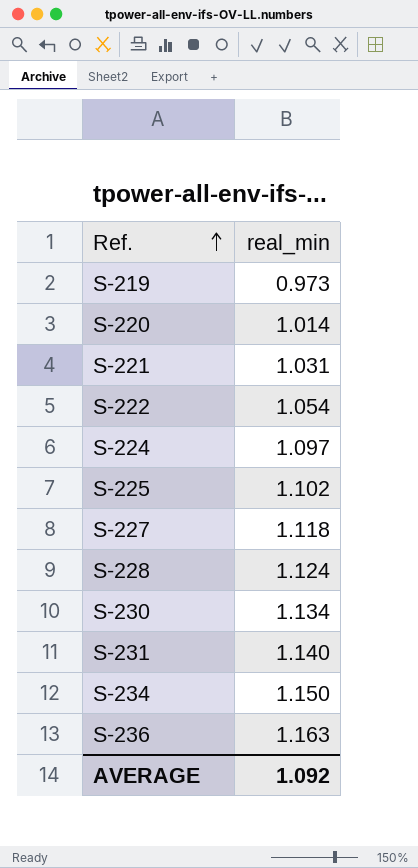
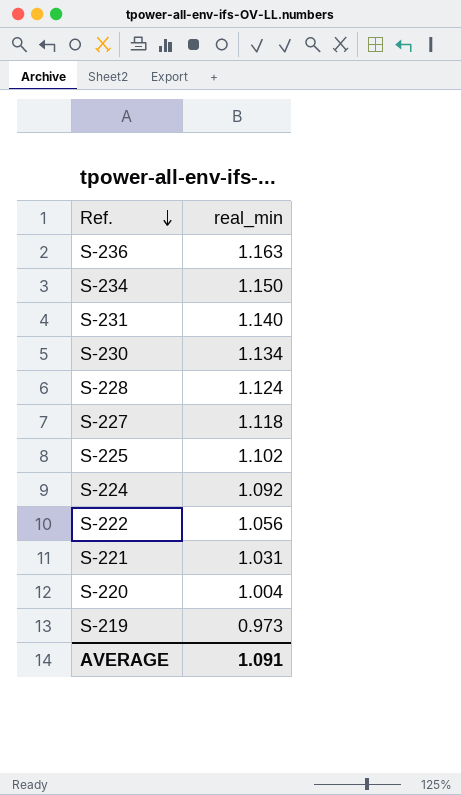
row order: Ref. ascending -> Ref. descending
S-224 | real_min: 1.097 -> 1.092
S-222 | real_min: 1.054 -> 1.056
S-220 | real_min: 1.014 -> 1.004
AVERAGE | real_min: 1.092 -> 1.091

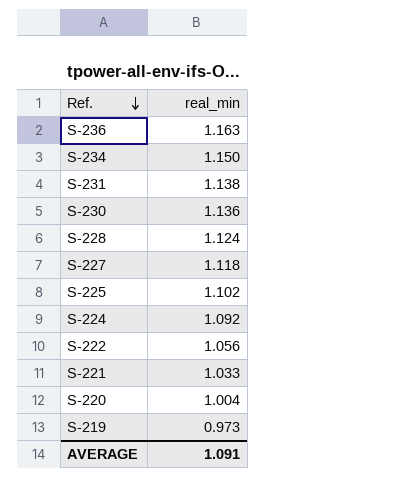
S-231 | real_min: 1.140 -> 1.138
S-230 | real_min: 1.134 -> 1.136
S-221 | real_min: 1.031 -> 1.033

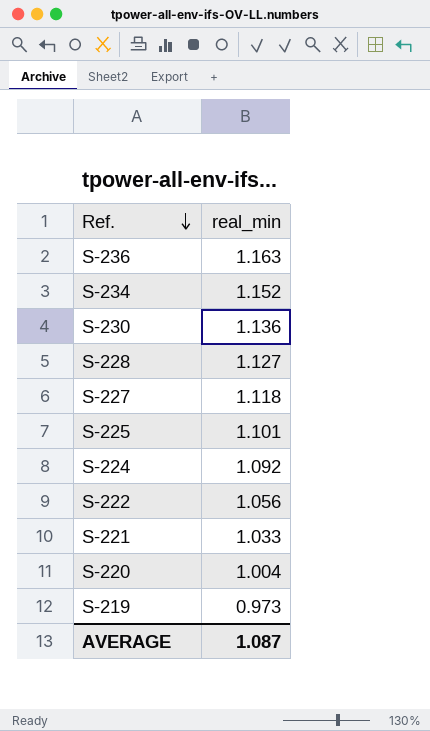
row S-231: 1.138 -> none
S-234 | real_min: 1.150 -> 1.152
S-228 | real_min: 1.124 -> 1.127
S-225 | real_min: 1.102 -> 1.101
AVERAGE | real_min: 1.091 -> 1.087

